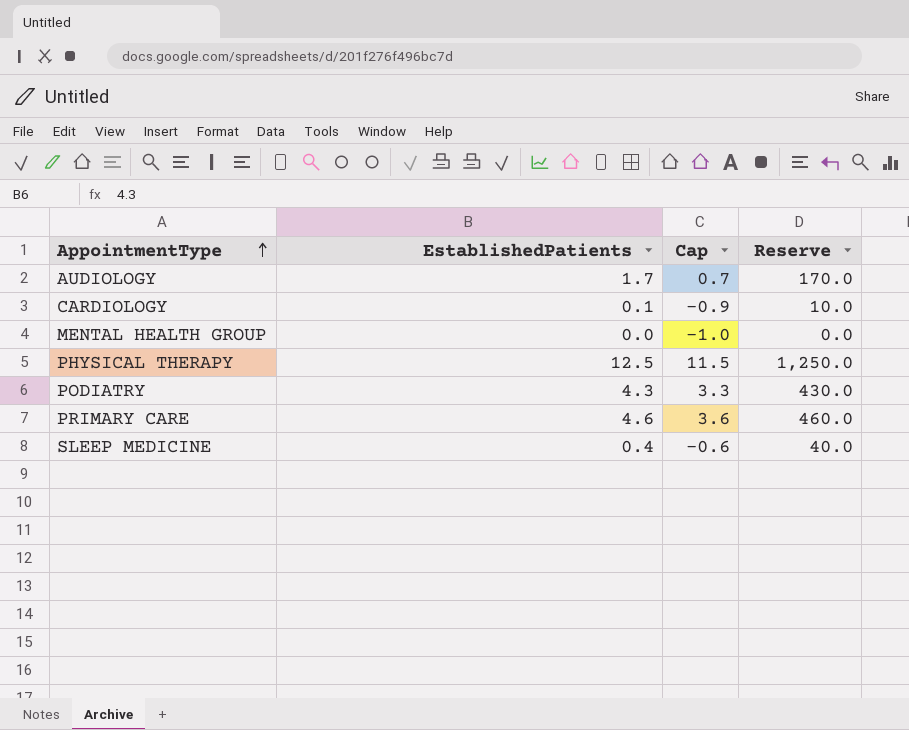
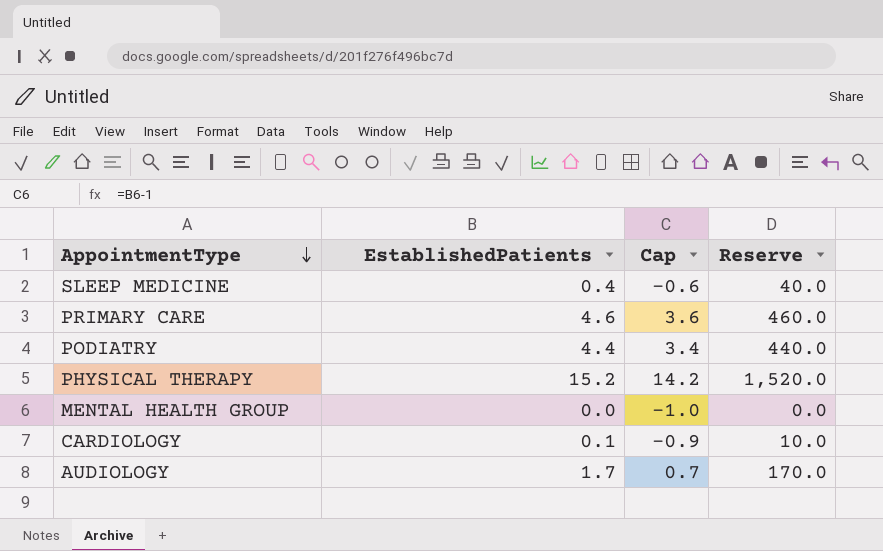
row order: AppointmentType ascending -> AppointmentType descending
PODIATRY | EstablishedPatients: 4.3 -> 4.4
PODIATRY | Cap: 3.3 -> 3.4
PODIATRY | Reserve: 430.0 -> 440.0
PHYSICAL THERAPY | EstablishedPatients: 12.5 -> 15.2
PHYSICAL THERAPY | Cap: 11.5 -> 14.2
PHYSICAL THERAPY | Reserve: 1,250.0 -> 1,520.0

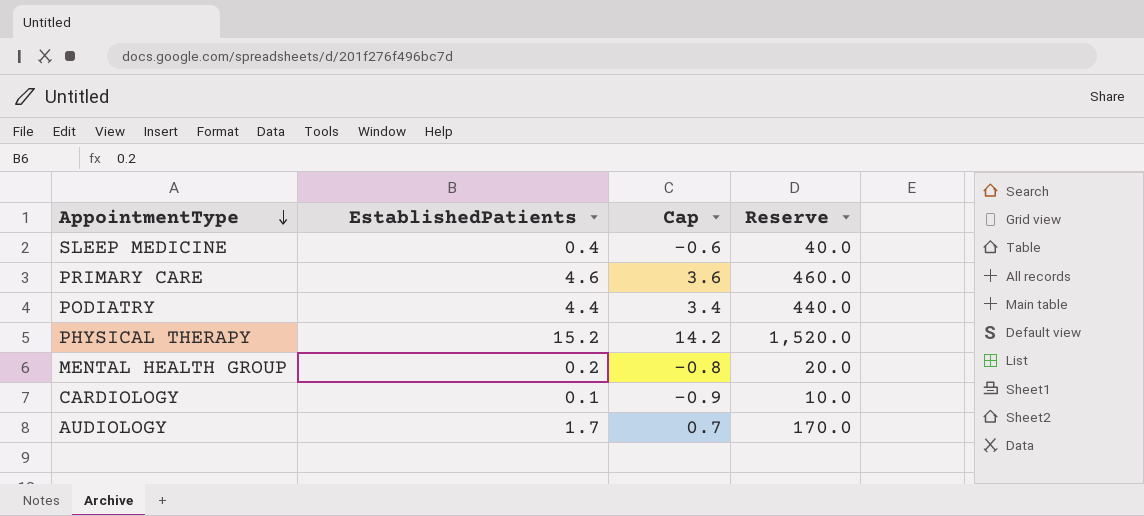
MENTAL HEALTH GROUP | EstablishedPatients: 0.0 -> 0.2
MENTAL HEALTH GROUP | Cap: -1.0 -> -0.8
MENTAL HEALTH GROUP | Reserve: 0.0 -> 20.0

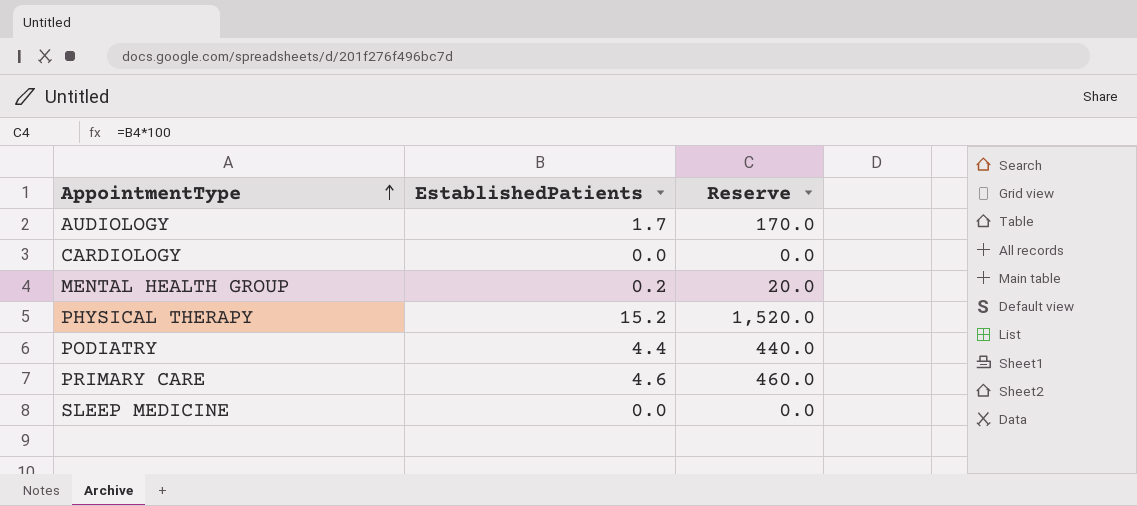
row order: AppointmentType descending -> AppointmentType ascending
column Cap | formula: [EstablishedPatients] - 1 -> none
CARDIOLOGY | EstablishedPatients: 0.1 -> 0.0
CARDIOLOGY | Reserve: 10.0 -> 0.0
SLEEP MEDICINE | EstablishedPatients: 0.4 -> 0.0
SLEEP MEDICINE | Reserve: 40.0 -> 0.0

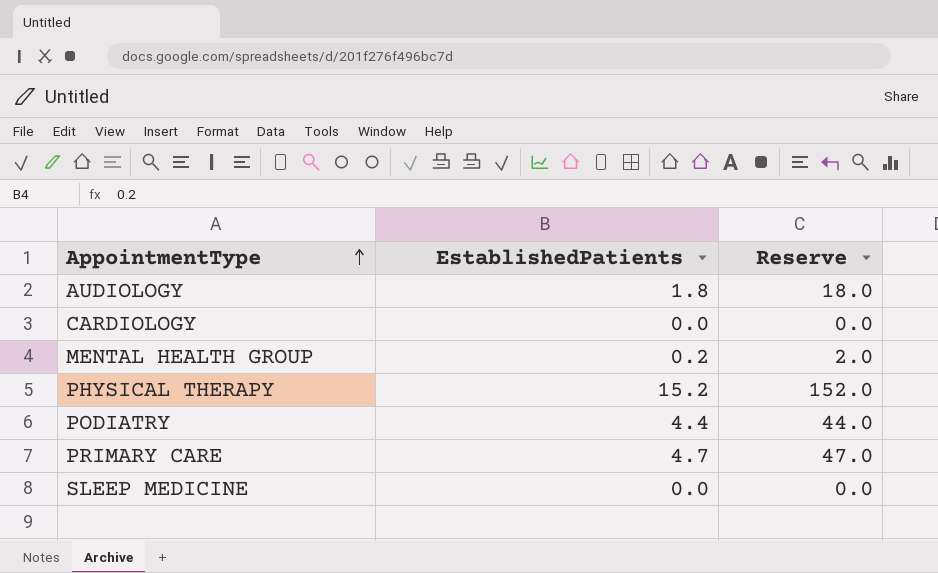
column Reserve | formula: [EstablishedPatients] * 100 -> [EstablishedPatients] * 10
AUDIOLOGY | EstablishedPatients: 1.7 -> 1.8
PRIMARY CARE | EstablishedPatients: 4.6 -> 4.7

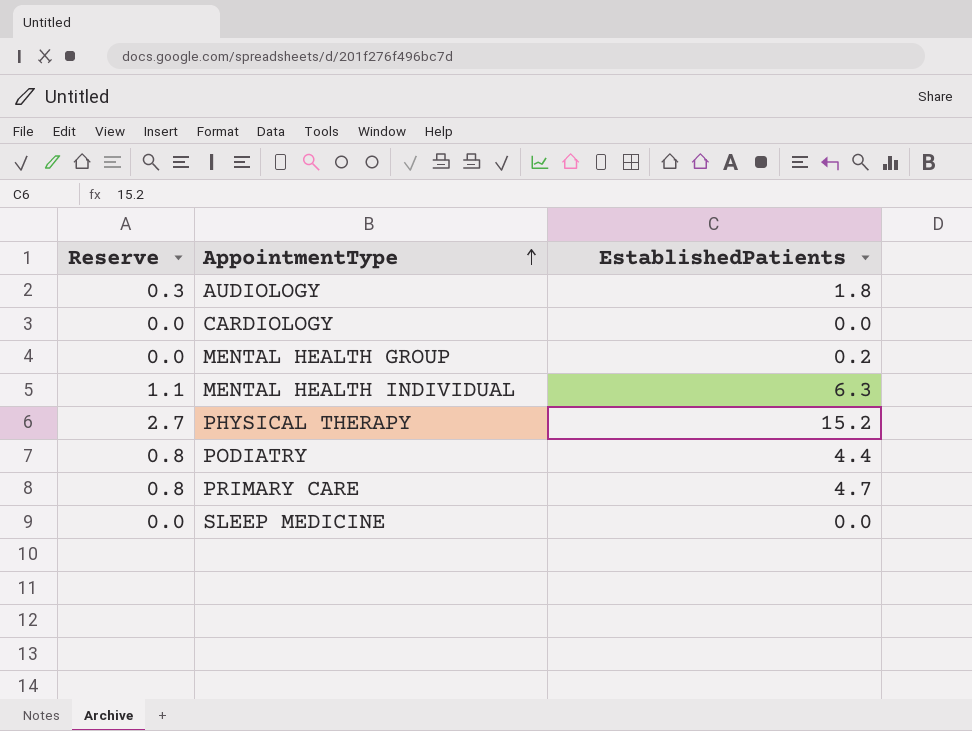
column Reserve | formula: [EstablishedPatients] * 10 -> [EstablishedPatients] * 0.18
column Reserve | position: 3 -> 1
row MENTAL HEALTH INDIVIDUAL: none -> 1.1 | 6.3

